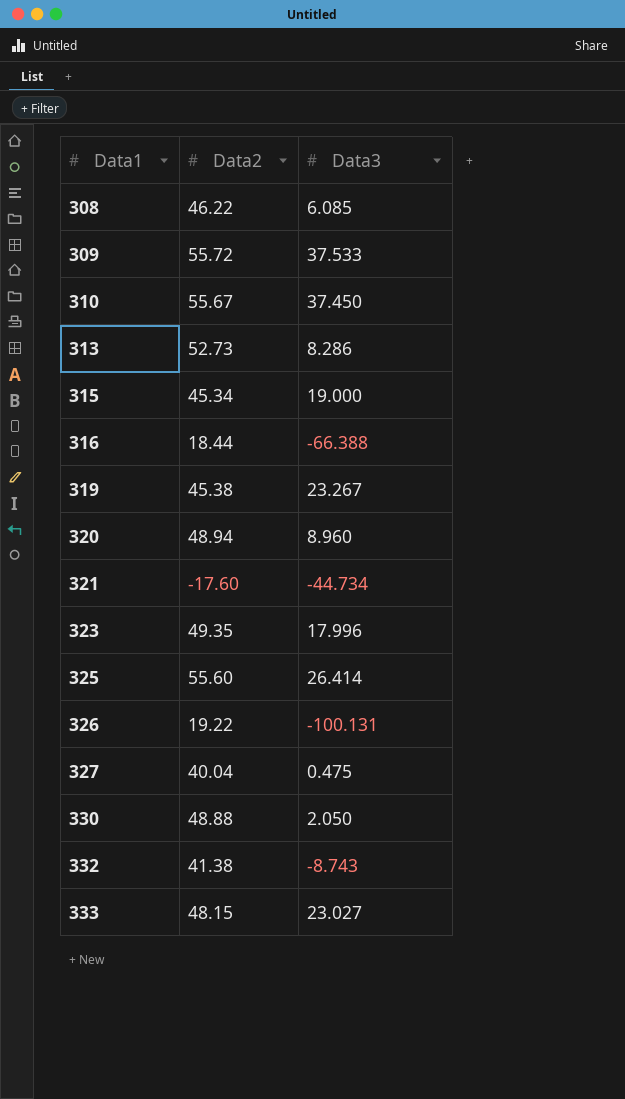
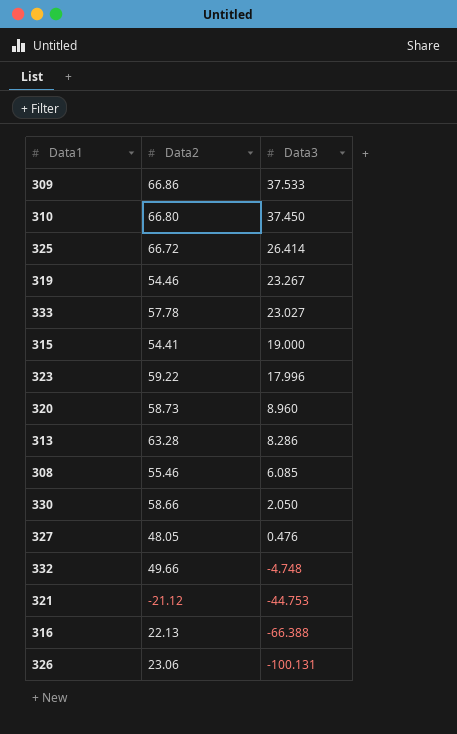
row order: Data1 ascending -> Data3 descending
309 | Data2: 55.72 -> 66.86
310 | Data2: 55.67 -> 66.80
325 | Data2: 55.60 -> 66.72
319 | Data2: 45.38 -> 54.46
333 | Data2: 48.15 -> 57.78
315 | Data2: 45.34 -> 54.41
323 | Data2: 49.35 -> 59.22
320 | Data2: 48.94 -> 58.73
313 | Data2: 52.73 -> 63.28
308 | Data2: 46.22 -> 55.46
330 | Data2: 48.88 -> 58.66
327 | Data2: 40.04 -> 48.05
327 | Data3: 0.475 -> 0.476
332 | Data2: 41.38 -> 49.66
332 | Data3: -8.743 -> -4.748
321 | Data2: -17.60 -> -21.12
321 | Data3: -44.734 -> -44.753
316 | Data2: 18.44 -> 22.13
326 | Data2: 19.22 -> 23.06

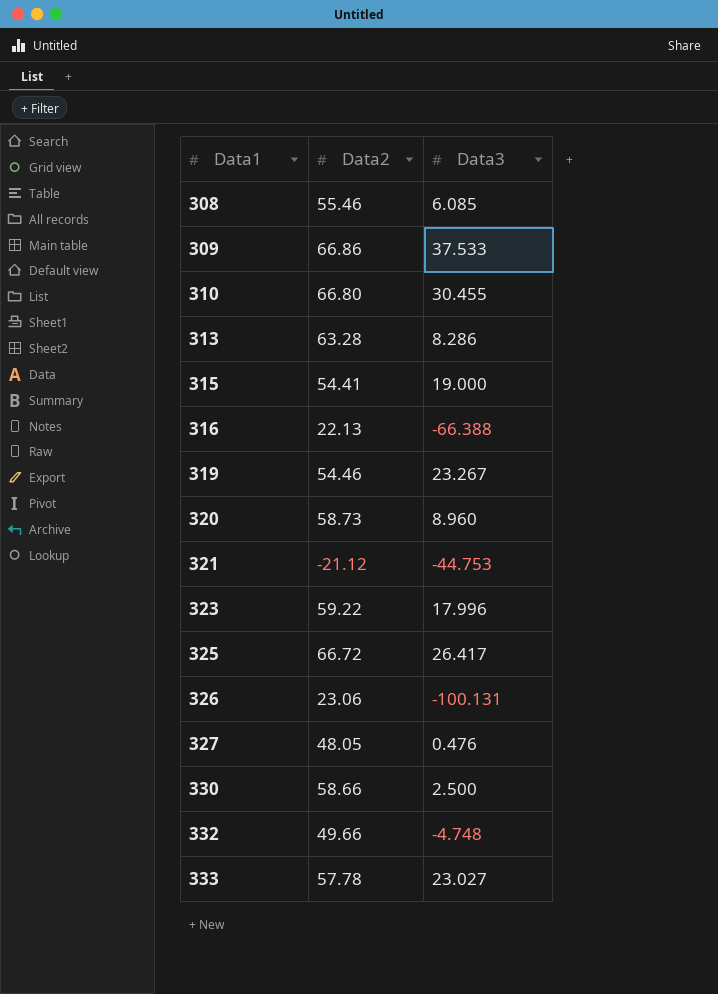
row order: Data3 descending -> Data1 ascending
310 | Data3: 37.450 -> 30.455
325 | Data3: 26.414 -> 26.417
330 | Data3: 2.050 -> 2.500

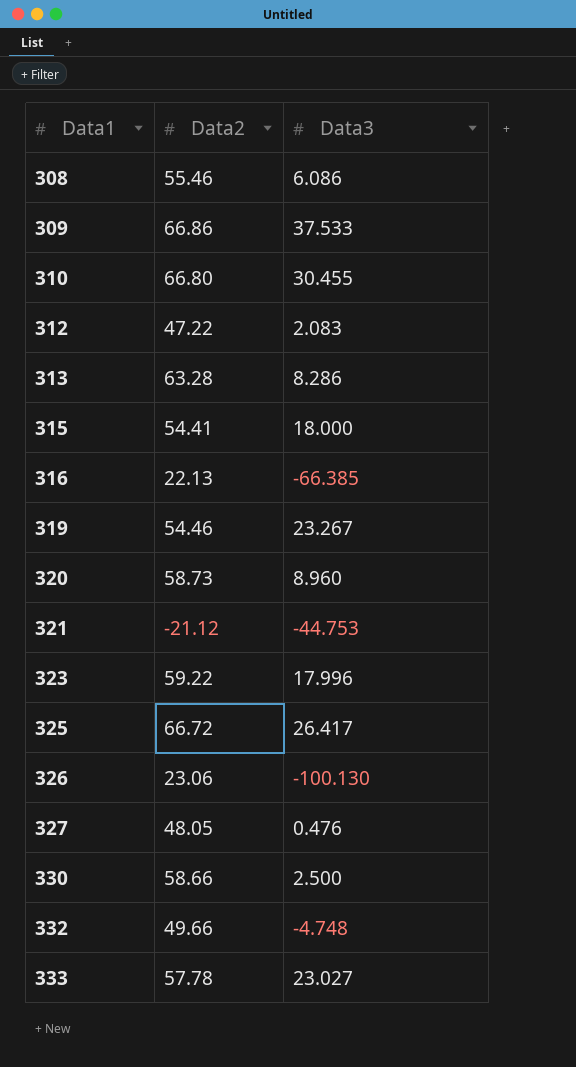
308 | Data3: 6.085 -> 6.086
row 312: none -> 47.22 | 2.083
315 | Data3: 19.000 -> 18.000
316 | Data3: -66.388 -> -66.385
326 | Data3: -100.131 -> -100.130

